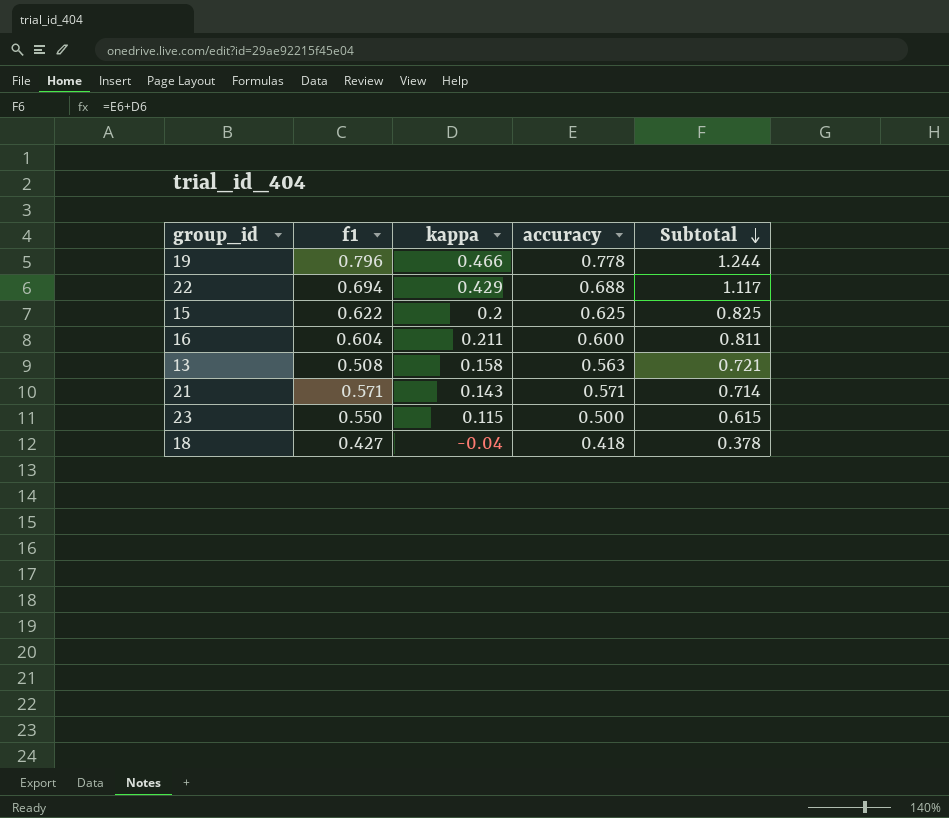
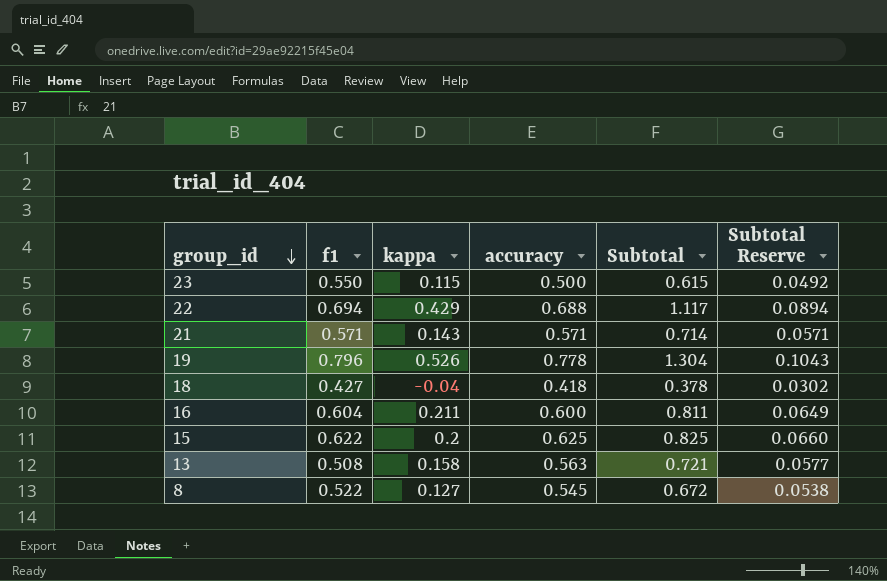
row order: Subtotal descending -> group_id descending
column Subtotal Reserve | formula: none -> [Subtotal] * 0.08
19 | kappa: 0.466 -> 0.526
19 | Subtotal: 1.244 -> 1.304
row 8: none -> 0.522 | 0.127 | 0.545 | 0.672 | 0.0538

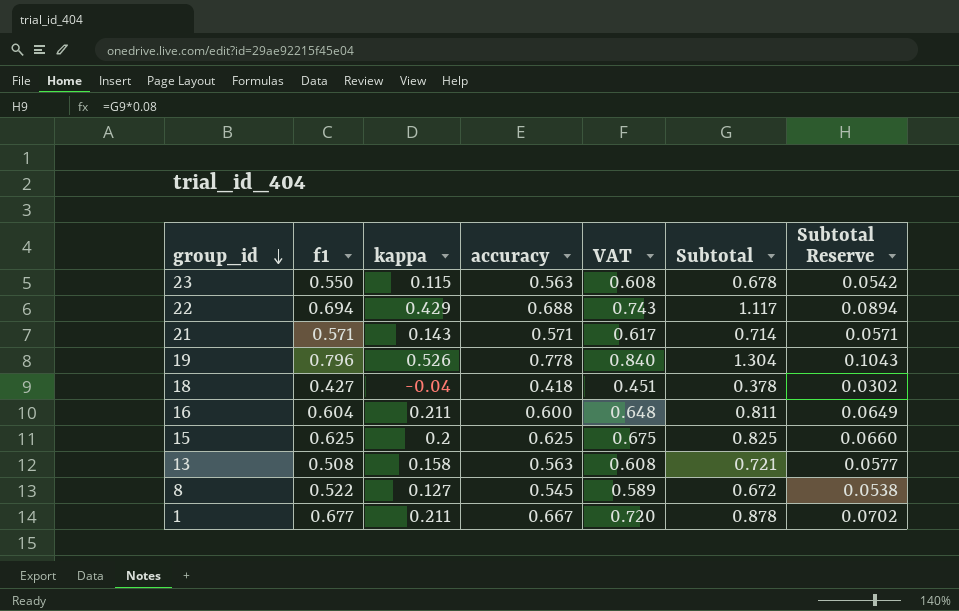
column VAT | formula: none -> [accuracy] * 1.08
23 | accuracy: 0.500 -> 0.563
23 | Subtotal: 0.615 -> 0.678
23 | Subtotal Reserve: 0.0492 -> 0.0542
15 | f1: 0.622 -> 0.625
row 1: none -> 0.677 | 0.211 | 0.667 | 0.720 | 0.878 | 0.0702

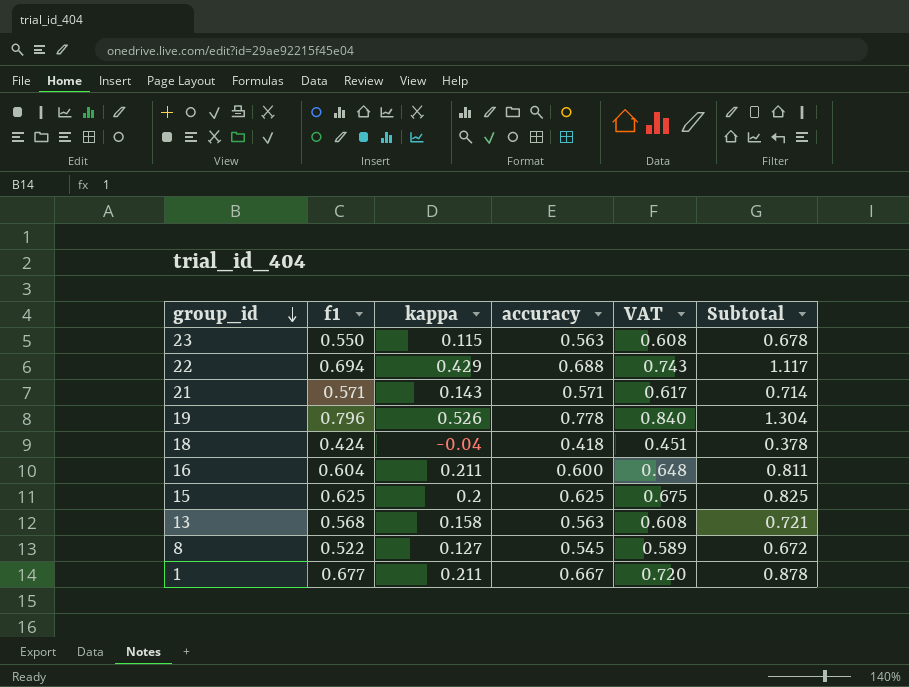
column Subtotal Reserve | formula: [Subtotal] * 0.08 -> none
18 | f1: 0.427 -> 0.424
13 | f1: 0.508 -> 0.568

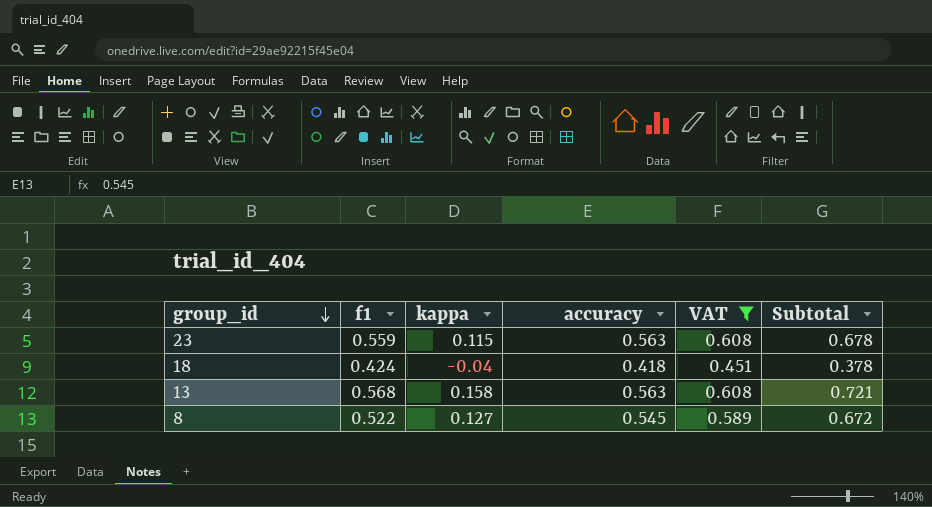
filter: none -> VAT <= 0.608
23 | f1: 0.550 -> 0.559

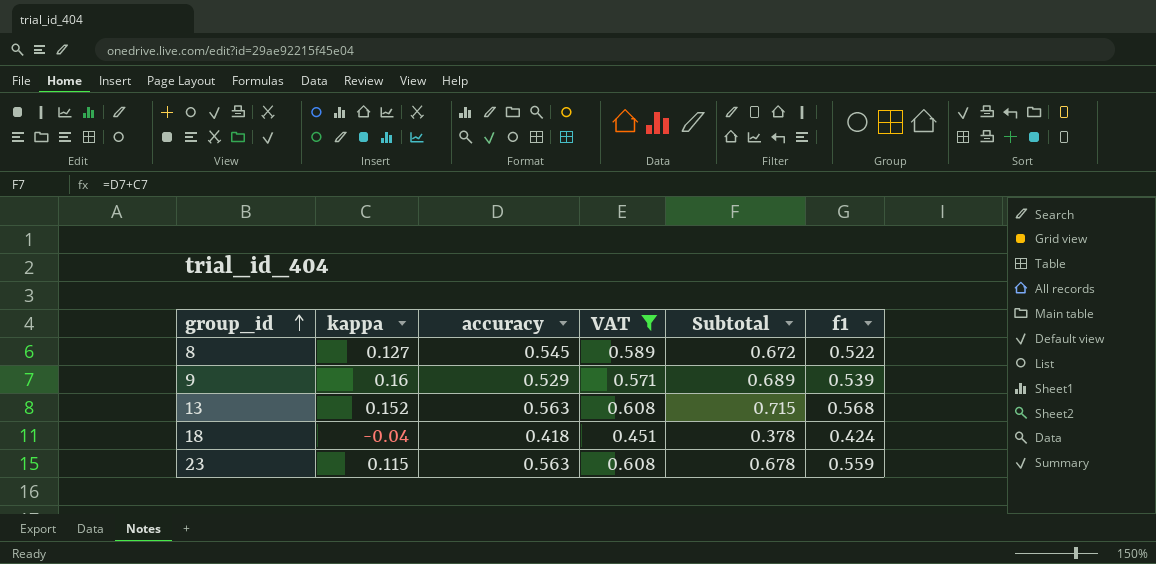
row order: group_id descending -> group_id ascending
column f1 | position: 2 -> 6
row 9: none -> 0.16 | 0.529 | 0.571 | 0.689 | 0.539
13 | kappa: 0.158 -> 0.152
13 | Subtotal: 0.721 -> 0.715

